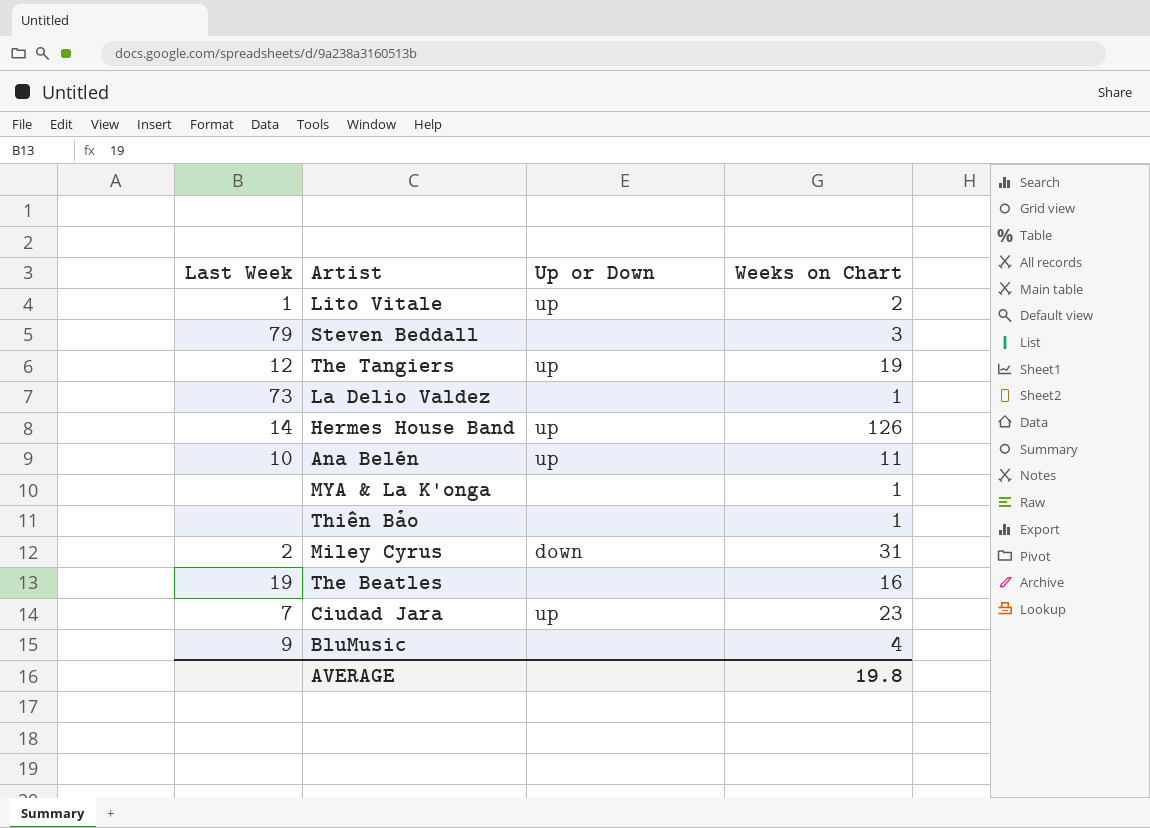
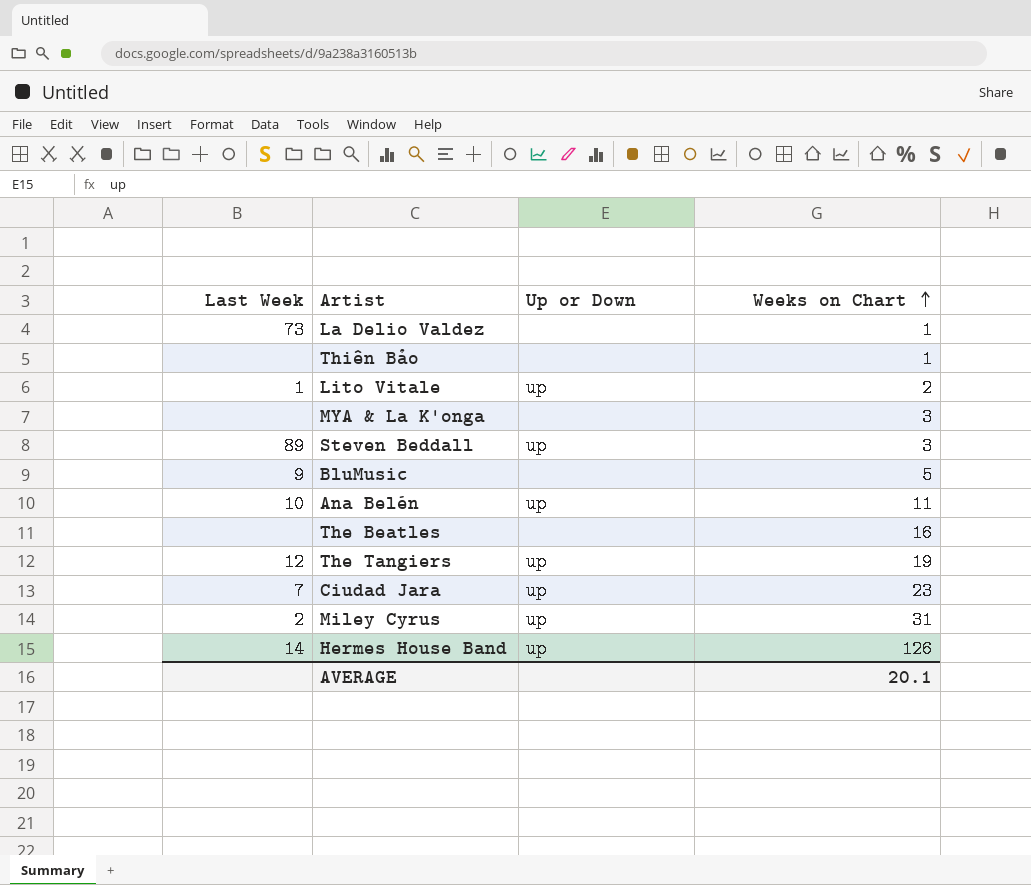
row order: none -> Weeks on Chart ascending
MYA & La K'onga | Weeks on Chart: 1 -> 3
Steven Beddall | Last Week: 79 -> 89
Steven Beddall | Up or Down: none -> up
BluMusic | Weeks on Chart: 4 -> 5
The Beatles | Last Week: 19 -> none
Miley Cyrus | Up or Down: down -> up
AVERAGE | Weeks on Chart: 19.8 -> 20.1

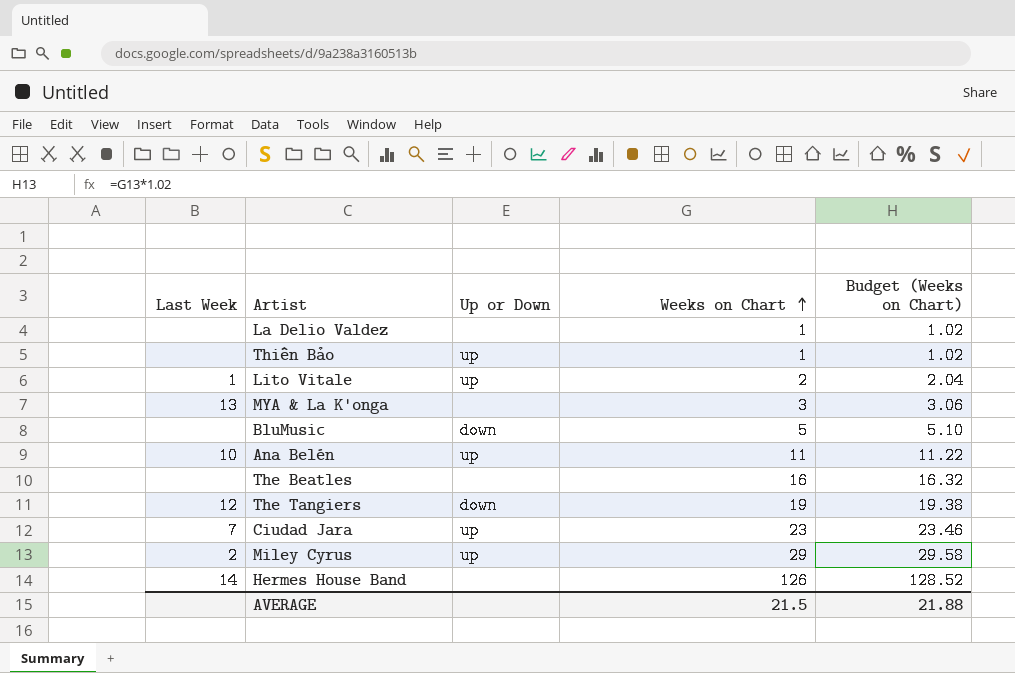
column Budget (Weeks on Chart) | formula: none -> [Weeks on Chart] * 1.02
row Steven Beddall: 89 | up | 3 -> none
La Delio Valdez | Last Week: 73 -> none
Thiên Bảo | Up or Down: none -> up
MYA & La K'onga | Last Week: none -> 13
BluMusic | Last Week: 9 -> none
BluMusic | Up or Down: none -> down
The Tangiers | Up or Down: up -> down
Miley Cyrus | Weeks on Chart: 31 -> 29
Hermes House Band | Up or Down: up -> none
AVERAGE | Weeks on Chart: 20.1 -> 21.5

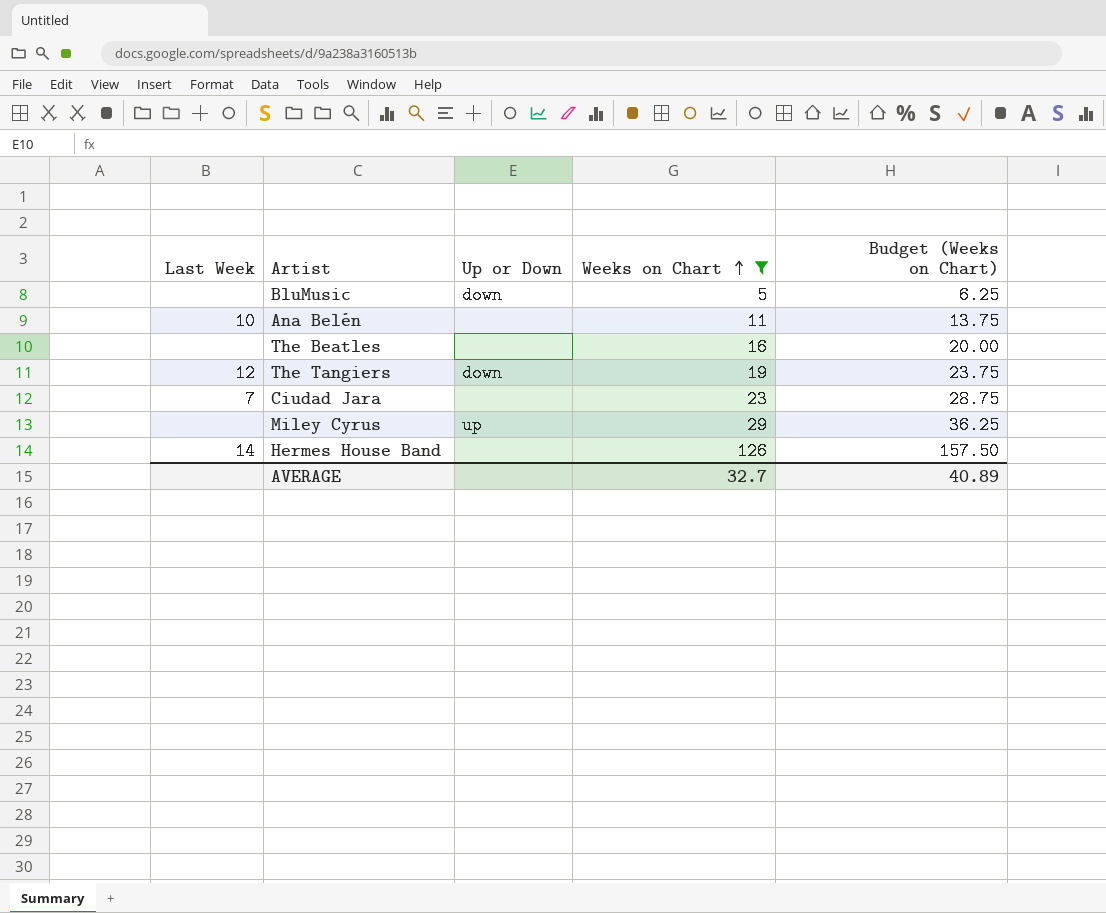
filter: none -> Weeks on Chart >= 5
column Budget (Weeks on Chart) | formula: [Weeks on Chart] * 1.02 -> [Weeks on Chart] * 1.25
Ana Belén | Up or Down: up -> none
Ciudad Jara | Up or Down: up -> none
Miley Cyrus | Last Week: 2 -> none
AVERAGE | Weeks on Chart: 21.5 -> 32.7
AVERAGE | Budget (Weeks on Chart): 21.88 -> 40.89

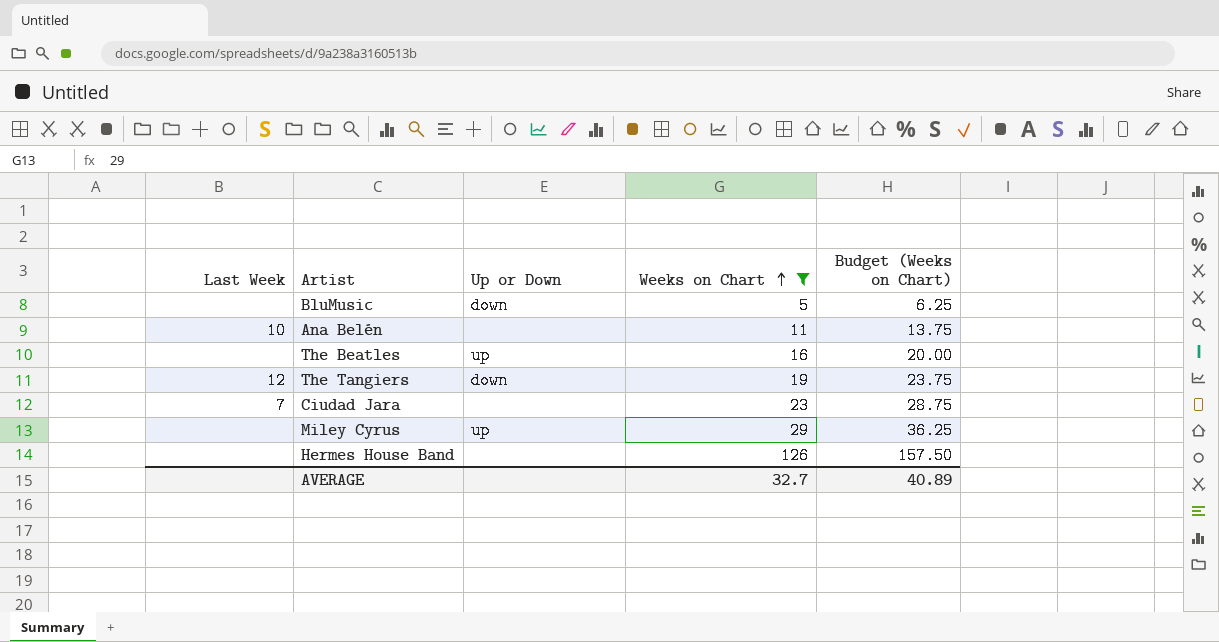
The Beatles | Up or Down: none -> up
Hermes House Band | Last Week: 14 -> none

